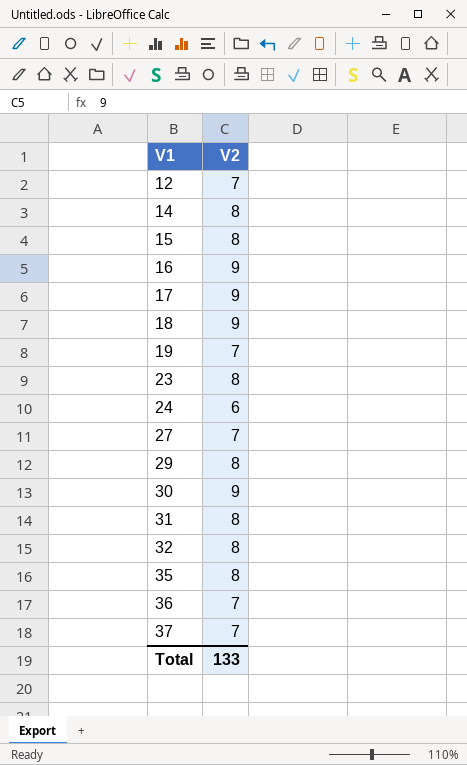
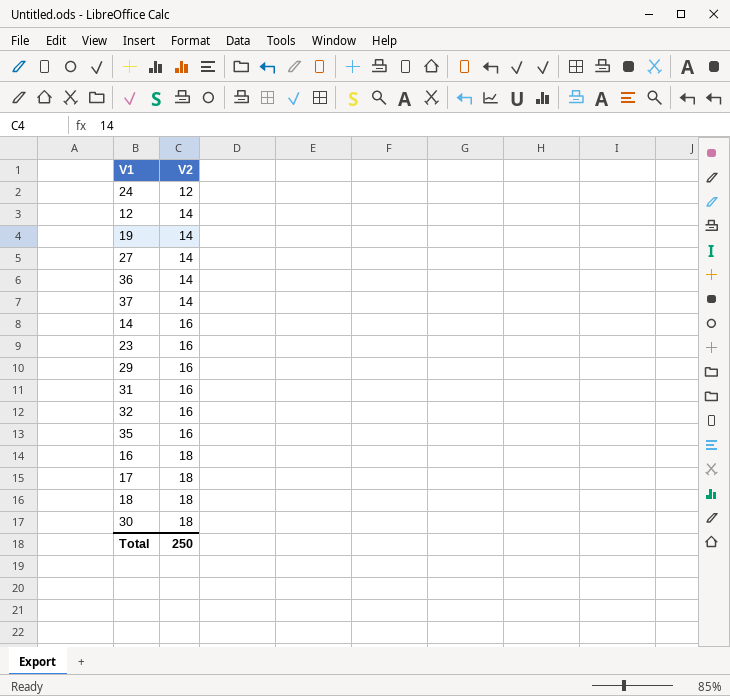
row order: V1 ascending -> V2 ascending
row 15: 8 -> none
24 | V2: 6 -> 12
12 | V2: 7 -> 14
19 | V2: 7 -> 14
27 | V2: 7 -> 14
36 | V2: 7 -> 14
37 | V2: 7 -> 14
14 | V2: 8 -> 16
23 | V2: 8 -> 16
29 | V2: 8 -> 16
31 | V2: 8 -> 16
32 | V2: 8 -> 16
35 | V2: 8 -> 16
16 | V2: 9 -> 18
17 | V2: 9 -> 18
18 | V2: 9 -> 18
30 | V2: 9 -> 18
Total | V2: 133 -> 250

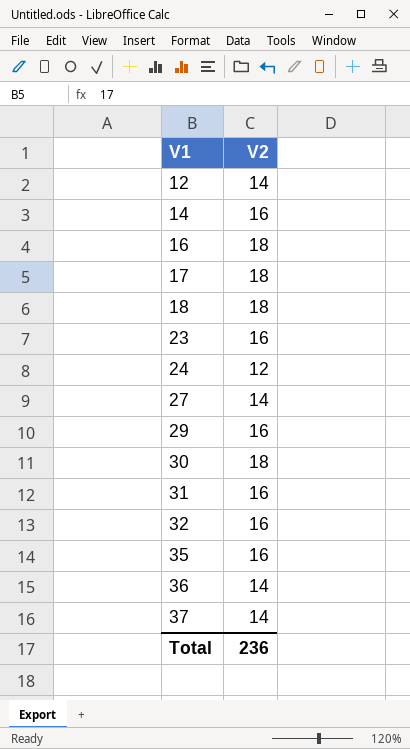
row order: V2 ascending -> V1 ascending
row 19: 14 -> none
Total | V2: 250 -> 236

